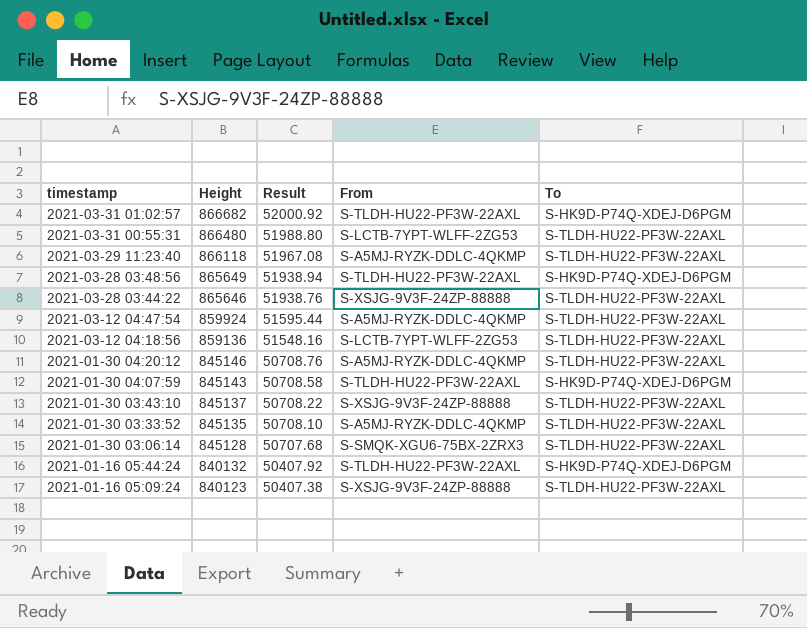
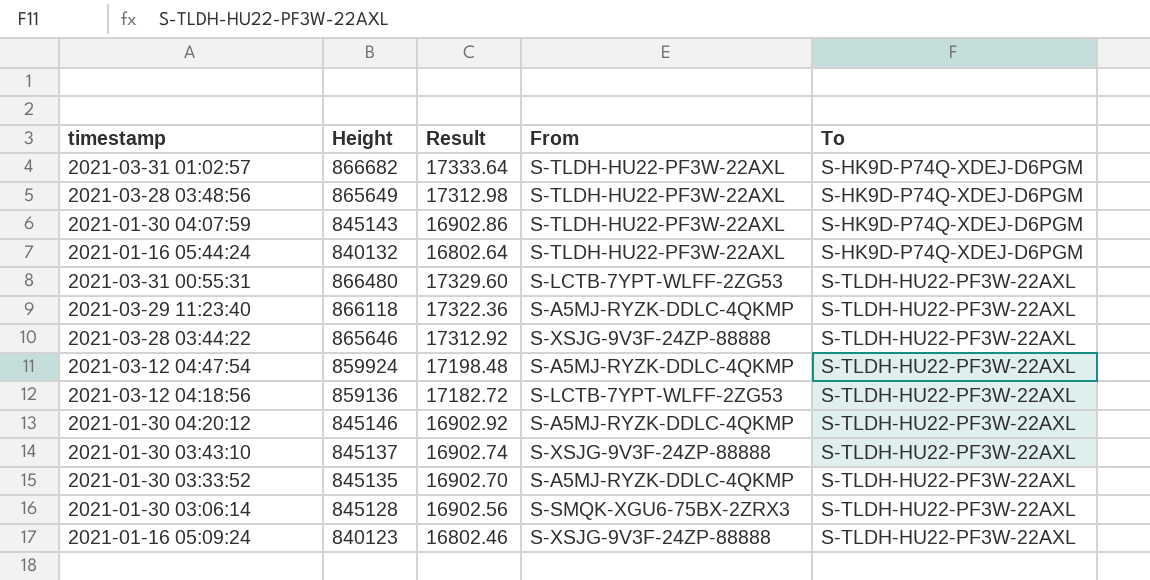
row order: timestamp descending -> To ascending
column Result | formula: [Height] * 0.06 -> [Height] * 0.02

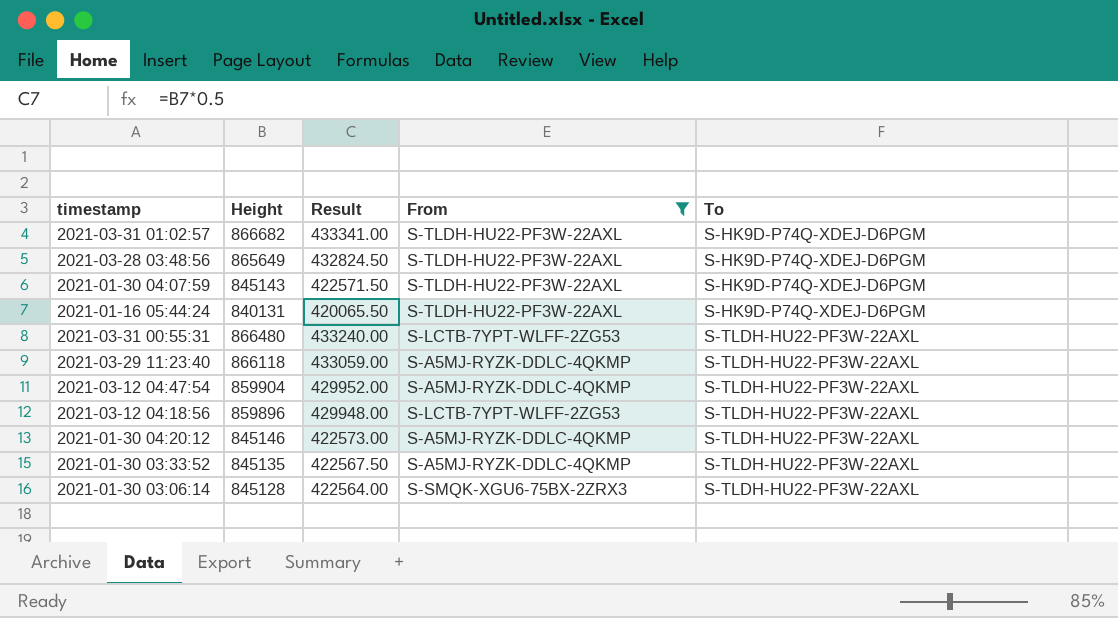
filter: none -> From != S-XSJG-9V3F-24ZP-88888
column Result | formula: [Height] * 0.02 -> [Height] * 0.5
2021-01-16 05:44:24 | Height: 840132 -> 840131
2021-03-12 04:47:54 | Height: 859924 -> 859904
2021-03-12 04:18:56 | Height: 859136 -> 859896

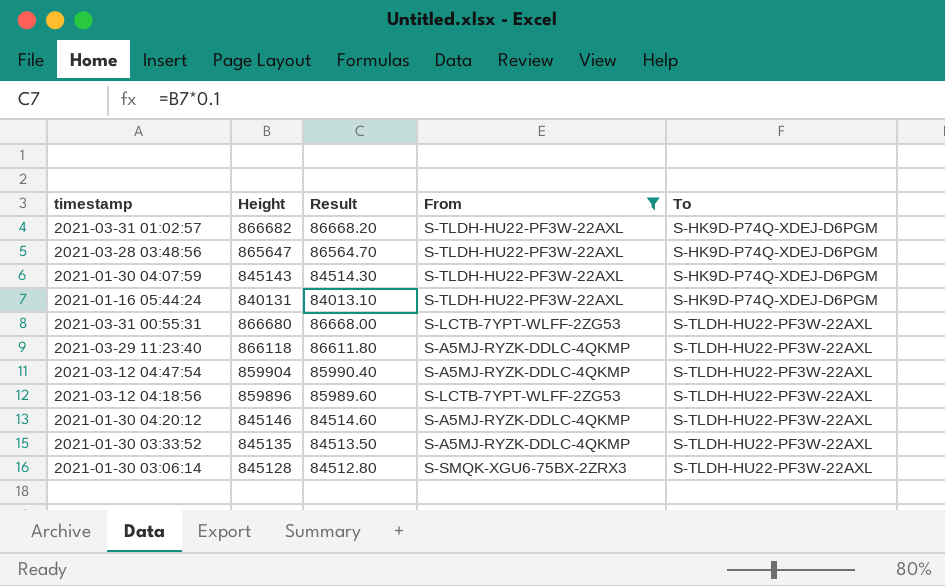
column Result | formula: [Height] * 0.5 -> [Height] * 0.1
2021-03-28 03:48:56 | Height: 865649 -> 865647
2021-03-31 00:55:31 | Height: 866480 -> 866680

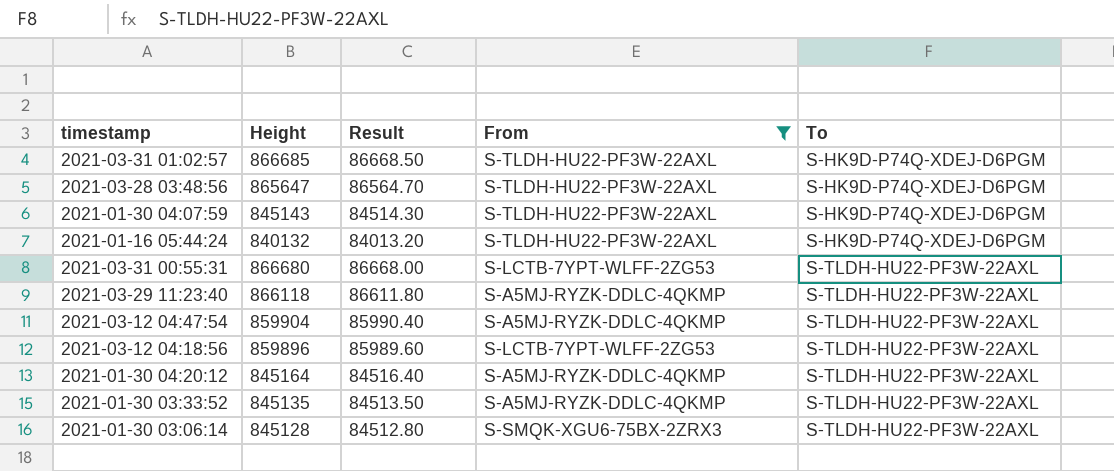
2021-03-31 01:02:57 | Height: 866682 -> 866685
2021-03-31 01:02:57 | Result: 86668.20 -> 86668.50
2021-01-16 05:44:24 | Height: 840131 -> 840132
2021-01-16 05:44:24 | Result: 84013.10 -> 84013.20
2021-01-30 04:20:12 | Height: 845146 -> 845164
2021-01-30 04:20:12 | Result: 84514.60 -> 84516.40

